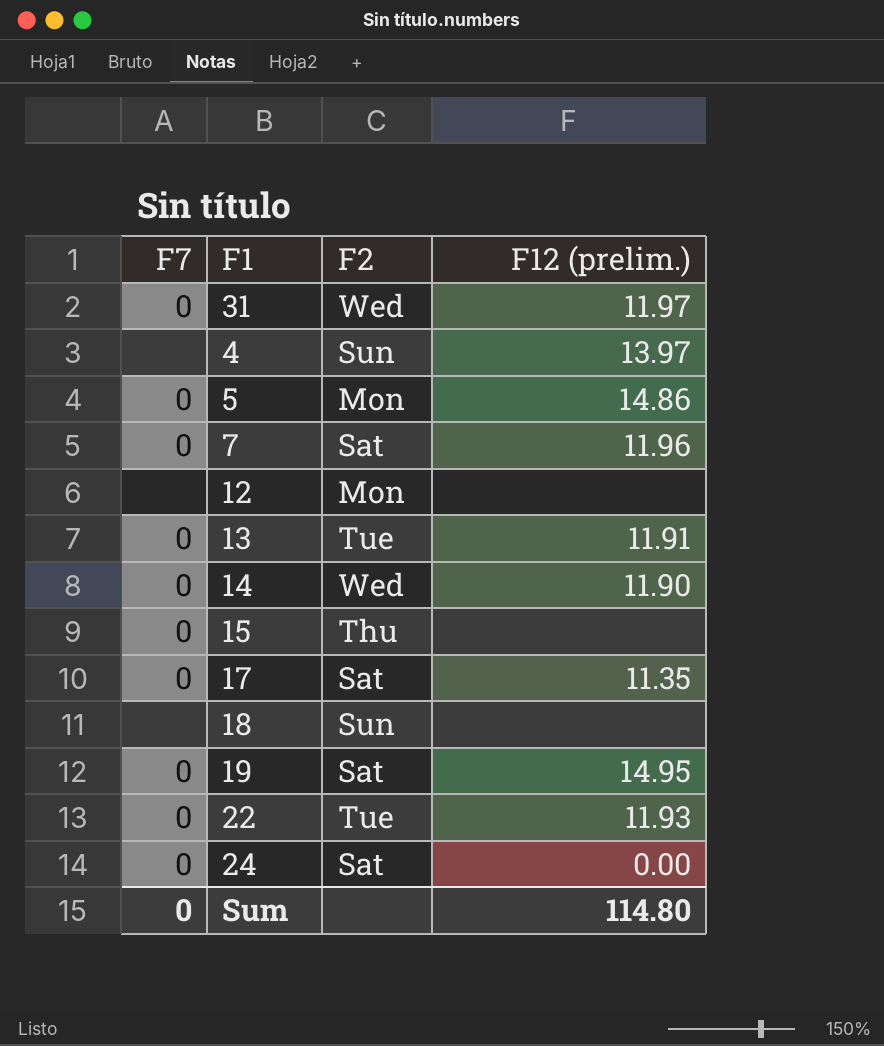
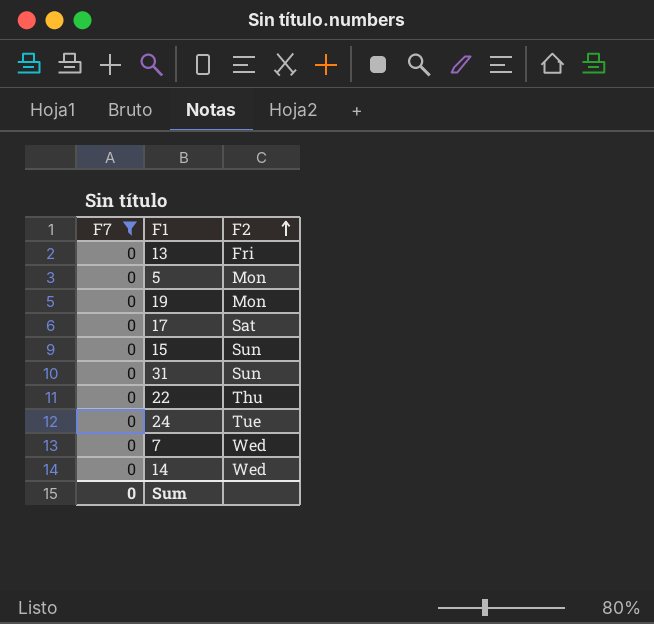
filter: none -> F7 = 0
row order: none -> F2 ascending
column F12 (prelim.) | position: 4 -> none
13 | F2: Tue -> Fri
19 | F2: Sat -> Mon
15 | F2: Thu -> Sun
31 | F2: Wed -> Sun
22 | F2: Tue -> Thu
24 | F2: Sat -> Tue
7 | F2: Sat -> Wed

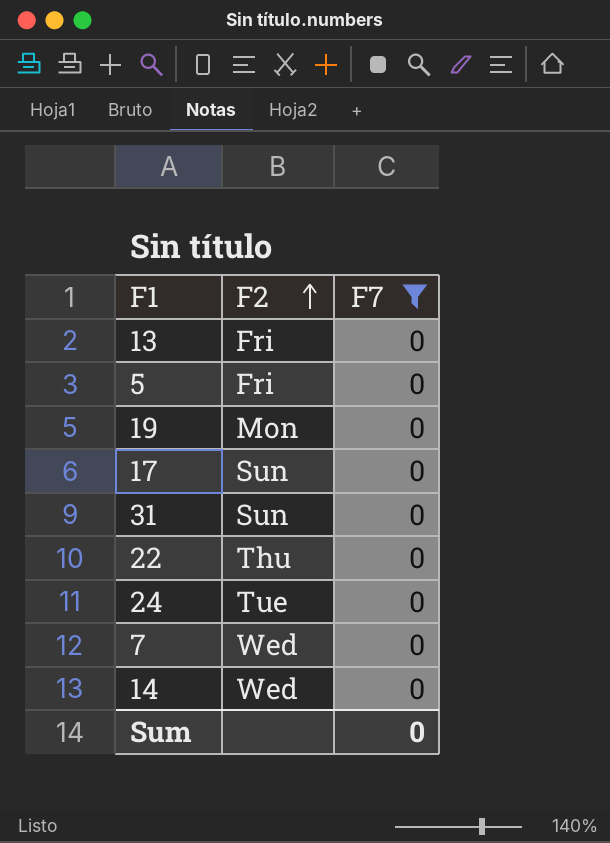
column F7 | position: 1 -> 3
row 15: 0 | Sun -> none
5 | F2: Mon -> Fri
17 | F2: Sat -> Sun

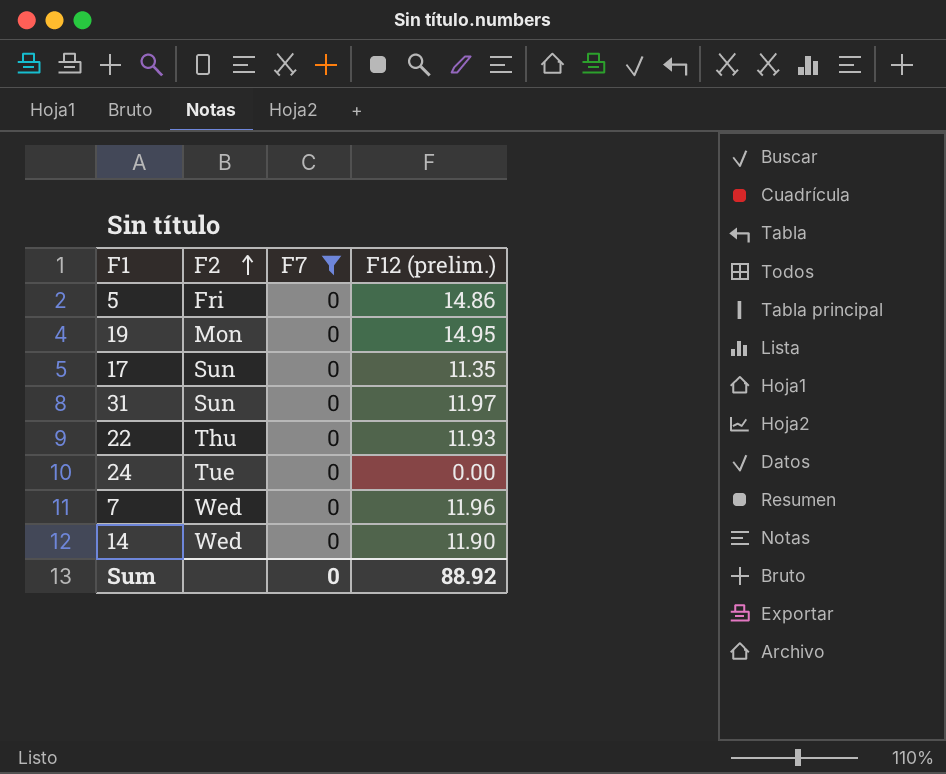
column F12 (prelim.) | position: none -> 4
row 13: Fri | 0 -> none

